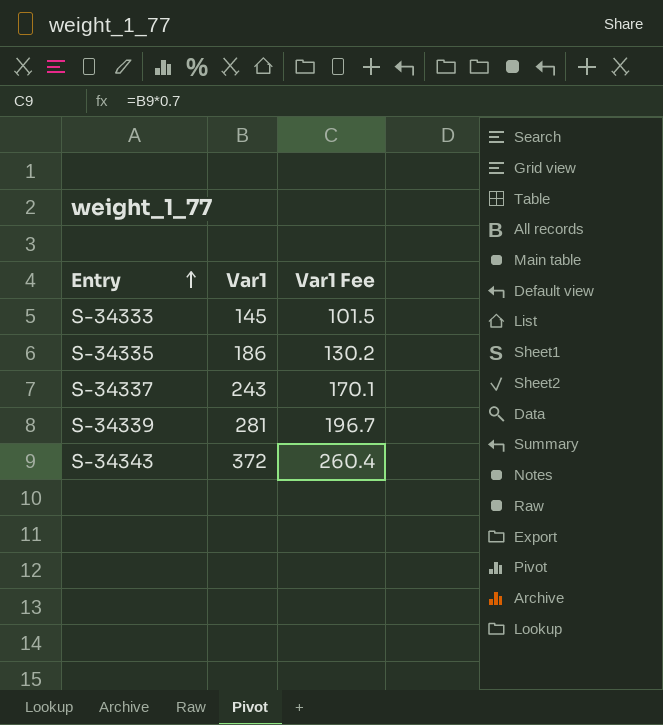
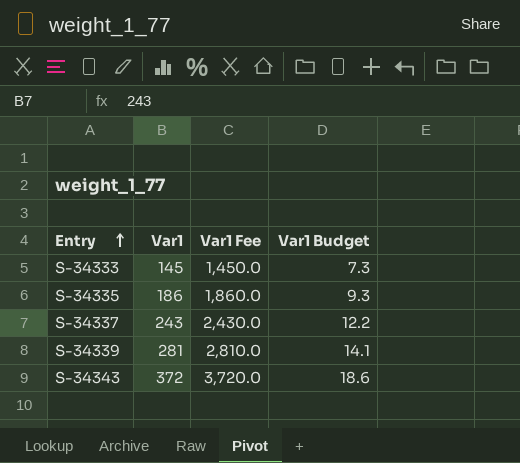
column Var1 Fee | formula: [Var1] * 0.7 -> [Var1] * 10
column Var1 Budget | formula: none -> [Var1] * 0.05

